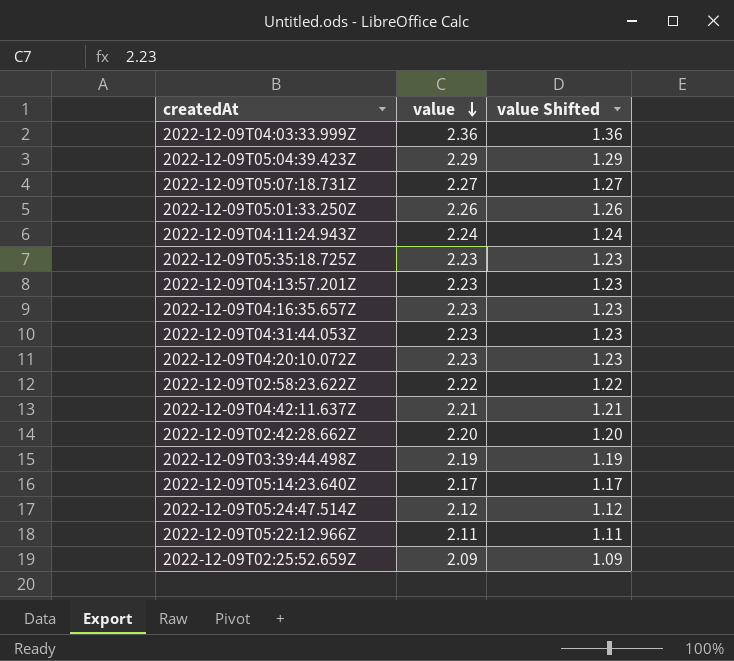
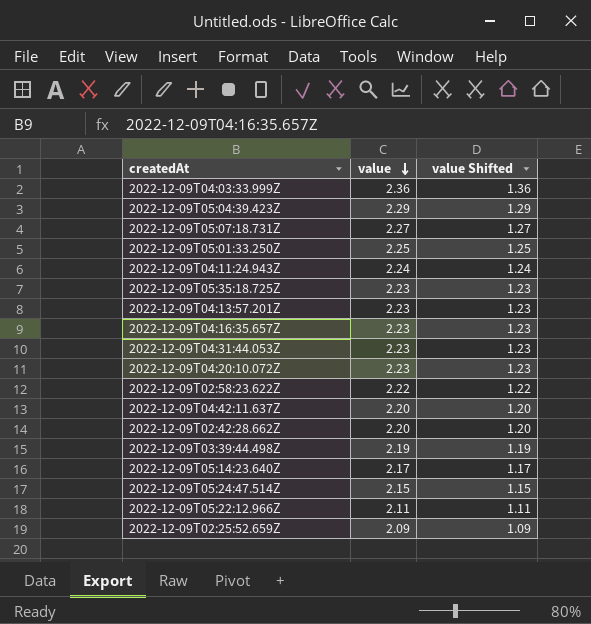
2022-12-09T05:01:33.250Z | value: 2.26 -> 2.25
2022-12-09T05:01:33.250Z | value Shifted: 1.26 -> 1.25
2022-12-09T04:42:11.637Z | value: 2.21 -> 2.20
2022-12-09T04:42:11.637Z | value Shifted: 1.21 -> 1.20
2022-12-09T05:24:47.514Z | value: 2.12 -> 2.15
2022-12-09T05:24:47.514Z | value Shifted: 1.12 -> 1.15

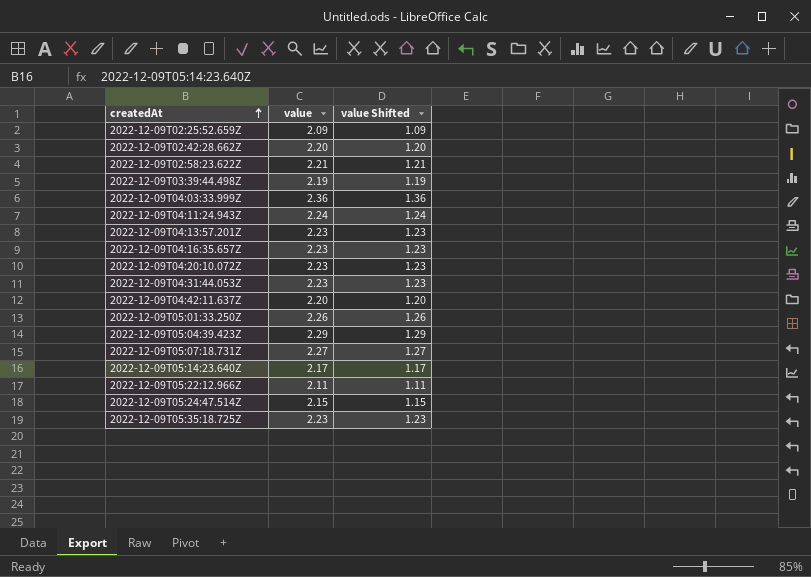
row order: value descending -> createdAt ascending
2022-12-09T02:58:23.622Z | value: 2.22 -> 2.21
2022-12-09T02:58:23.622Z | value Shifted: 1.22 -> 1.21
2022-12-09T05:01:33.250Z | value: 2.25 -> 2.26
2022-12-09T05:01:33.250Z | value Shifted: 1.25 -> 1.26

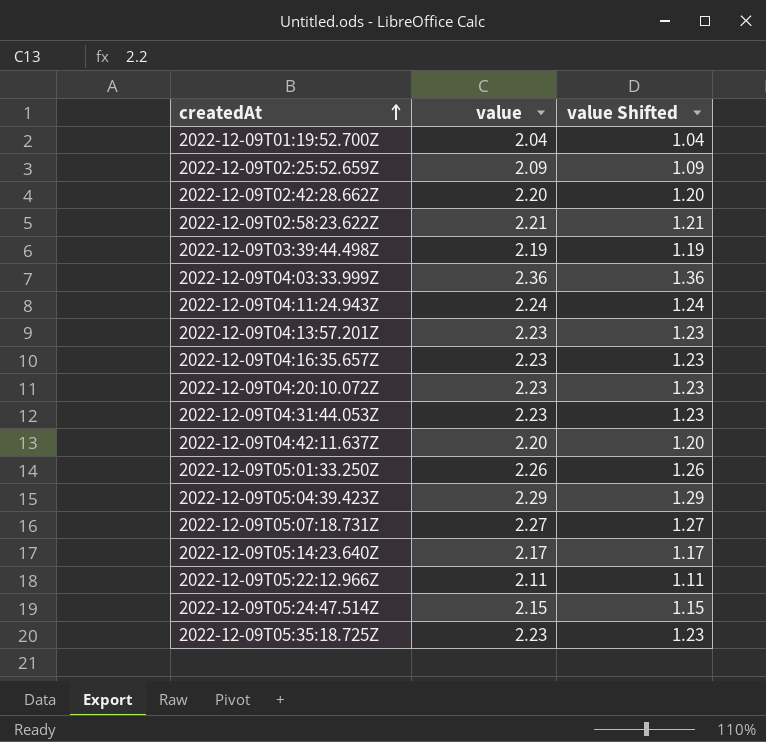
row 2022-12-09T01:19:52.700Z: none -> 2.04 | 1.04

